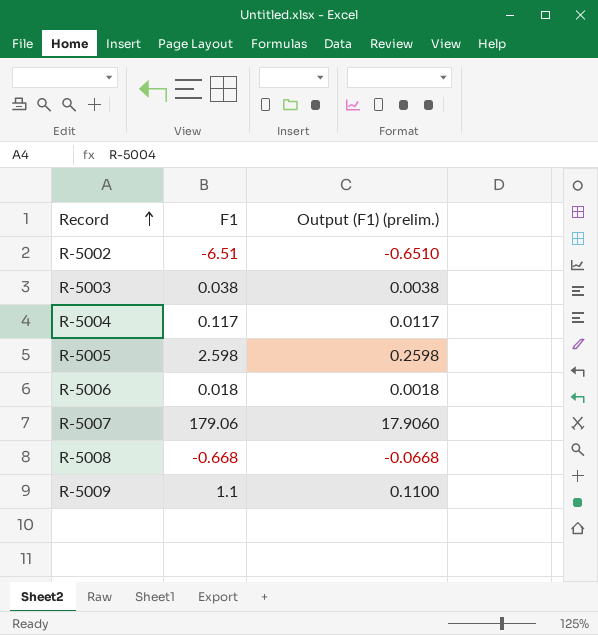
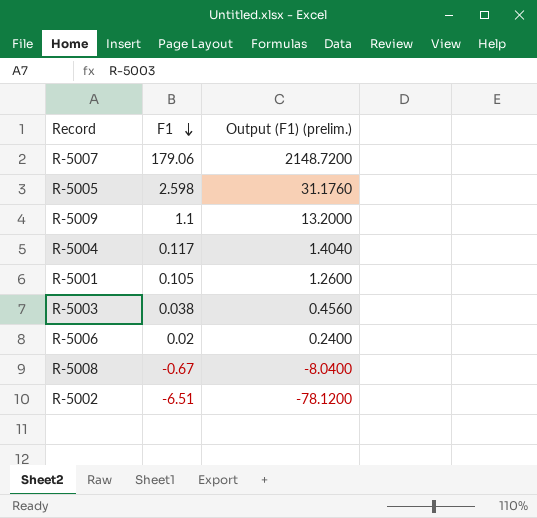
row order: Record ascending -> F1 descending
column Output (F1) (prelim.) | formula: [F1] * 0.1 -> [F1] * 12
row R-5001: none -> 0.105 | 1.2600
R-5006 | F1: 0.018 -> 0.02
R-5008 | F1: -0.668 -> -0.67

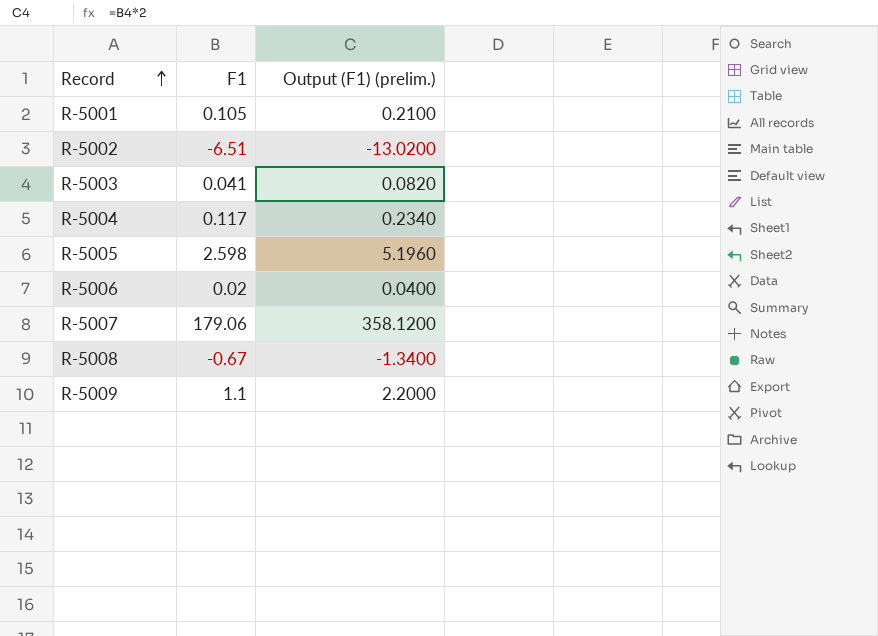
row order: F1 descending -> Record ascending
column Output (F1) (prelim.) | formula: [F1] * 12 -> [F1] * 2
R-5003 | F1: 0.038 -> 0.041

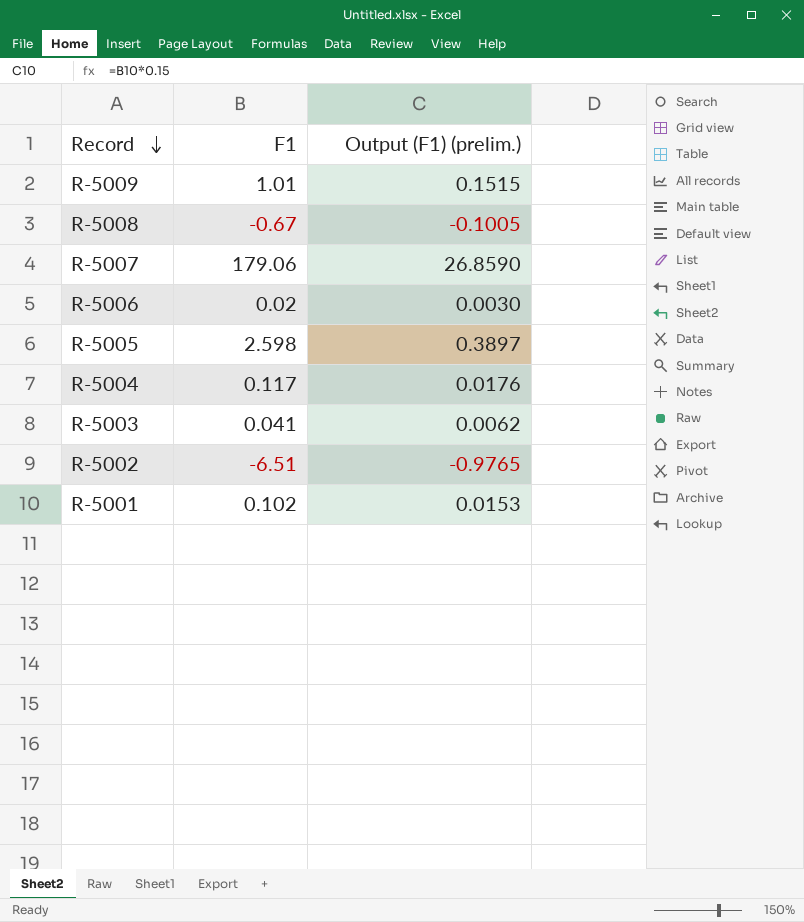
row order: Record ascending -> Record descending
column Output (F1) (prelim.) | formula: [F1] * 2 -> [F1] * 0.15
R-5009 | F1: 1.1 -> 1.01
R-5001 | F1: 0.105 -> 0.102

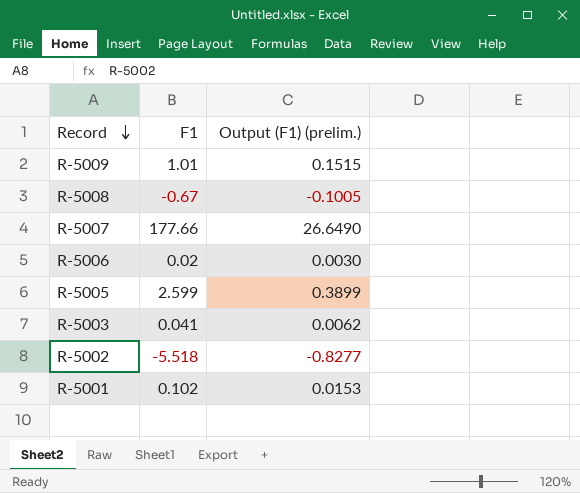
row R-5004: 0.117 | 0.0176 -> none
R-5007 | F1: 179.06 -> 177.66
R-5007 | Output (F1) (prelim.): 26.8590 -> 26.6490
R-5005 | F1: 2.598 -> 2.599
R-5005 | Output (F1) (prelim.): 0.3897 -> 0.3899
R-5002 | F1: -6.51 -> -5.518
R-5002 | Output (F1) (prelim.): -0.9765 -> -0.8277

